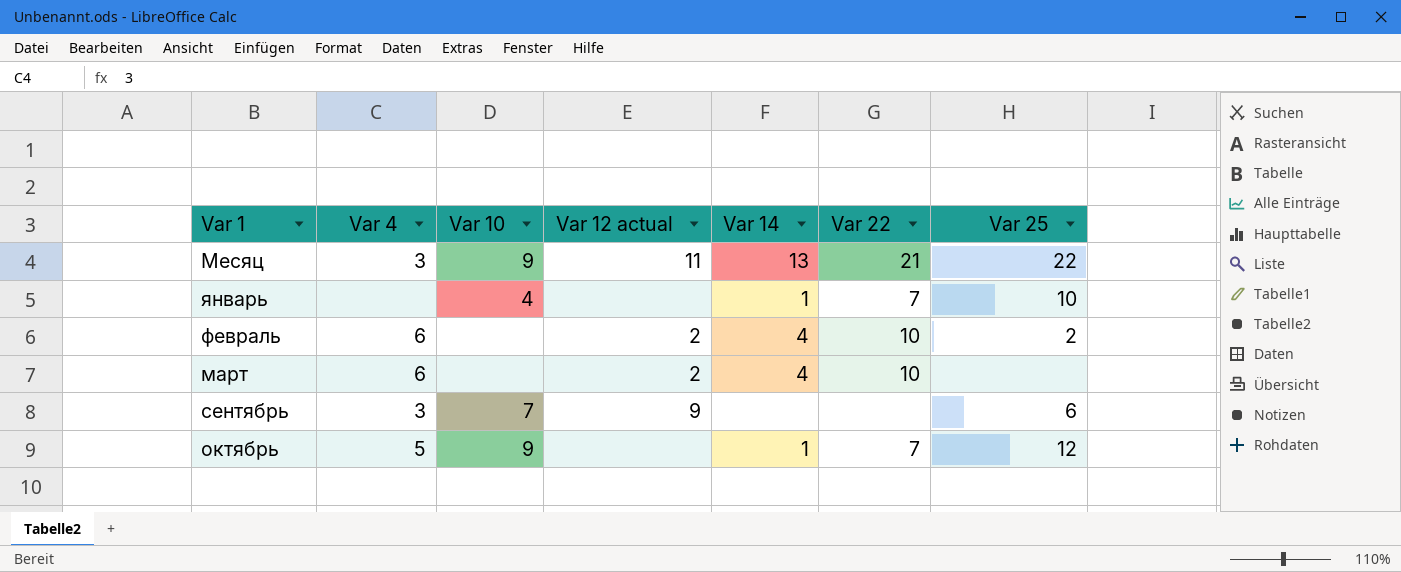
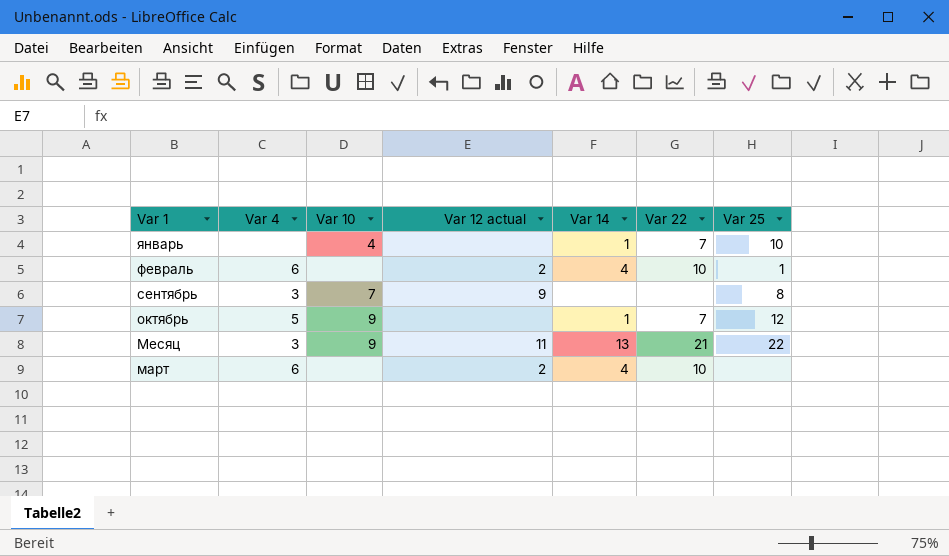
row order: none -> Var 1 descending
февраль | Var 25: 2 -> 1
сентябрь | Var 25: 6 -> 8

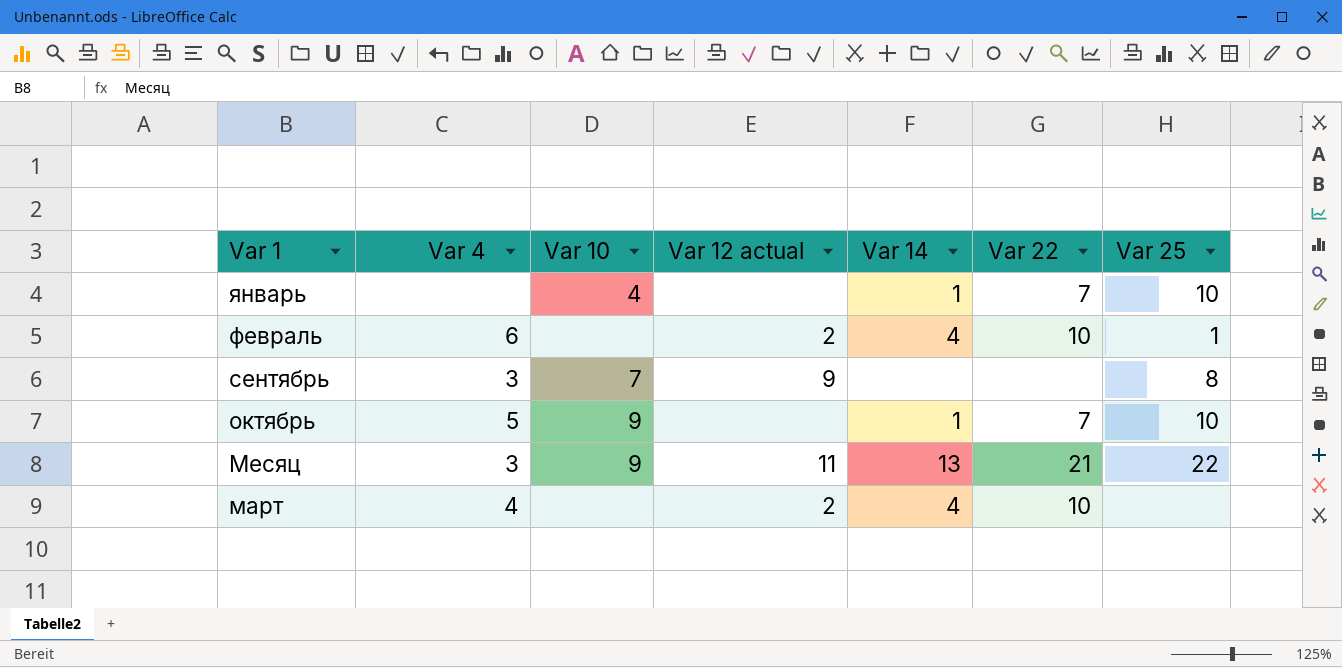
октябрь | Var 25: 12 -> 10
март | Var 4: 6 -> 4

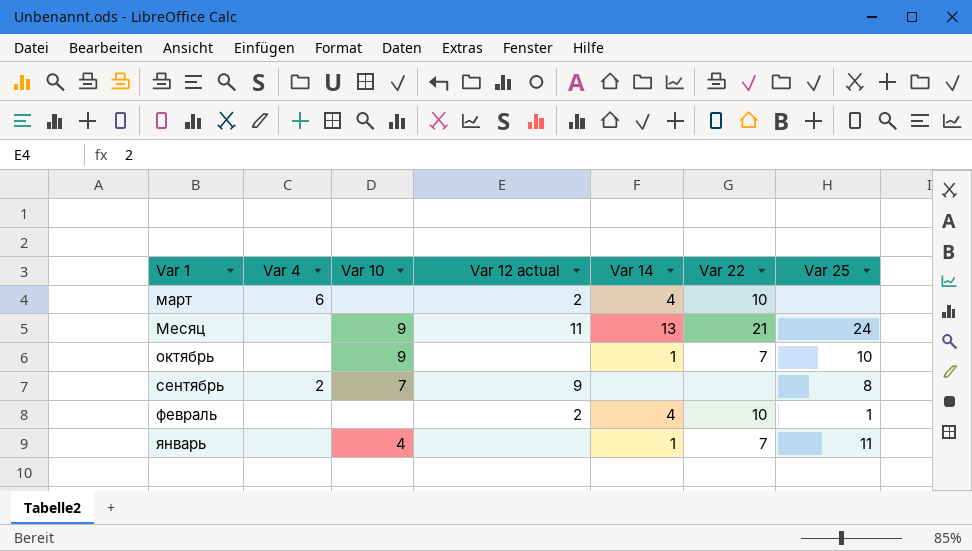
row order: Var 1 descending -> Var 1 ascending
март | Var 4: 4 -> 6
Месяц | Var 4: 3 -> none
Месяц | Var 25: 22 -> 24
октябрь | Var 4: 5 -> none
сентябрь | Var 4: 3 -> 2
февраль | Var 4: 6 -> none
январь | Var 25: 10 -> 11

